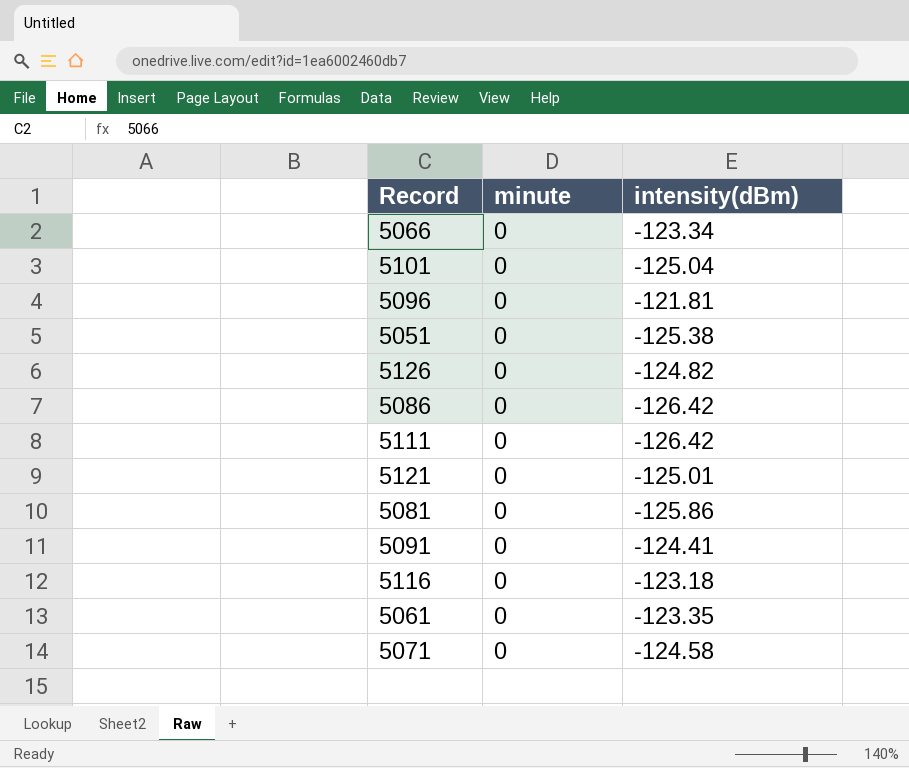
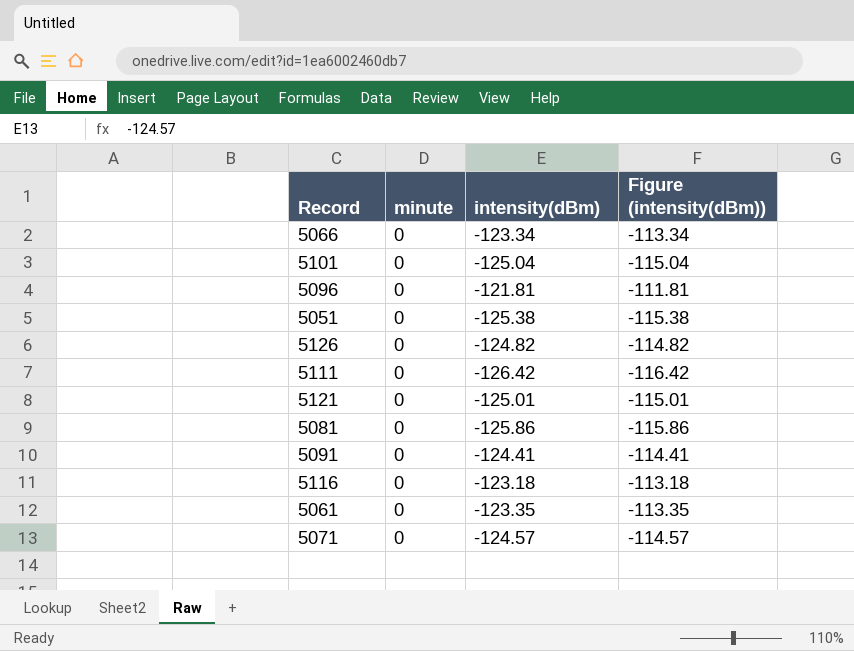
column Figure (intensity(dBm)) | formula: none -> [intensity(dBm)] + 10
row 5086: 0 | -126.42 -> none
5071 | intensity(dBm): -124.58 -> -124.57

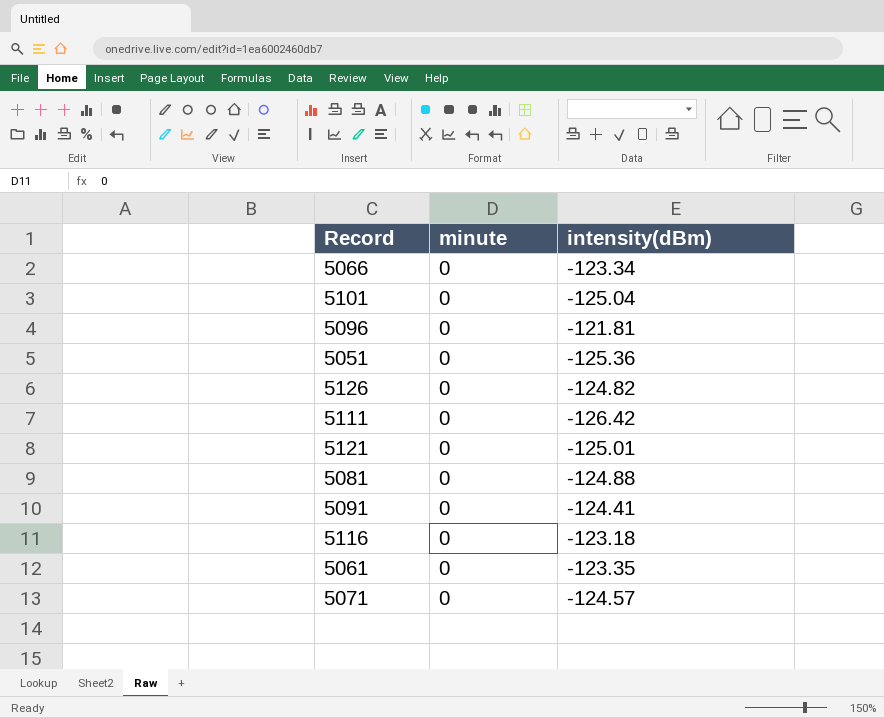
column Figure (intensity(dBm)) | formula: [intensity(dBm)] + 10 -> none
5051 | intensity(dBm): -125.38 -> -125.36
5081 | intensity(dBm): -125.86 -> -124.88

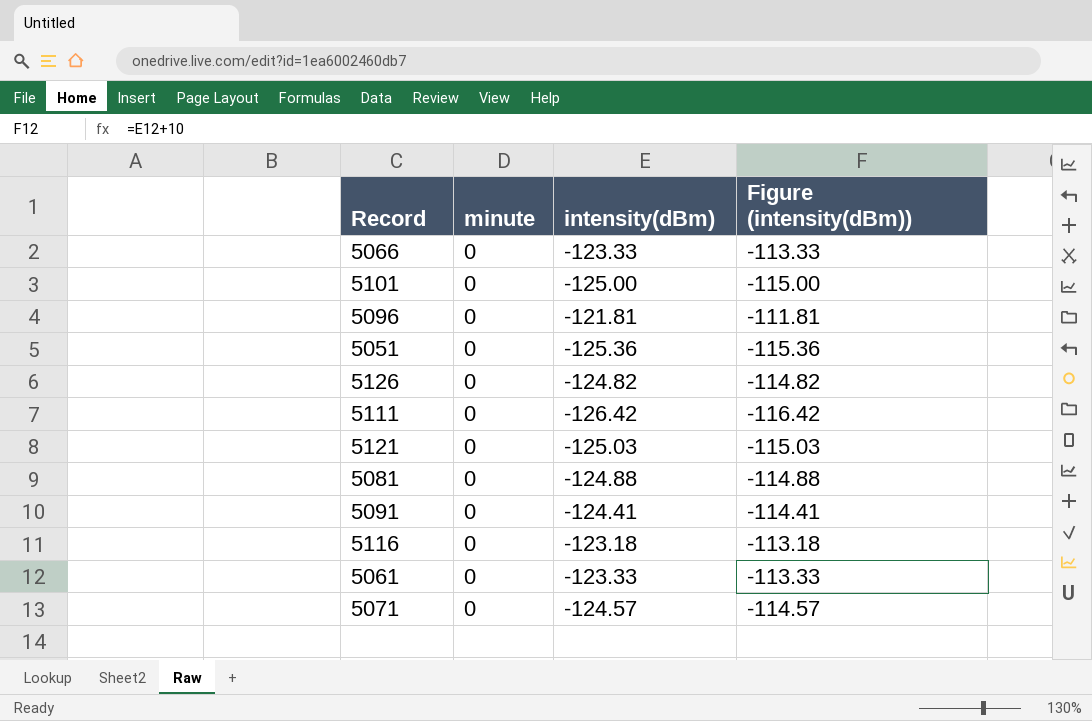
column Figure (intensity(dBm)) | formula: none -> [intensity(dBm)] + 10
5066 | intensity(dBm): -123.34 -> -123.33
5101 | intensity(dBm): -125.04 -> -125.00
5121 | intensity(dBm): -125.01 -> -125.03
5061 | intensity(dBm): -123.35 -> -123.33

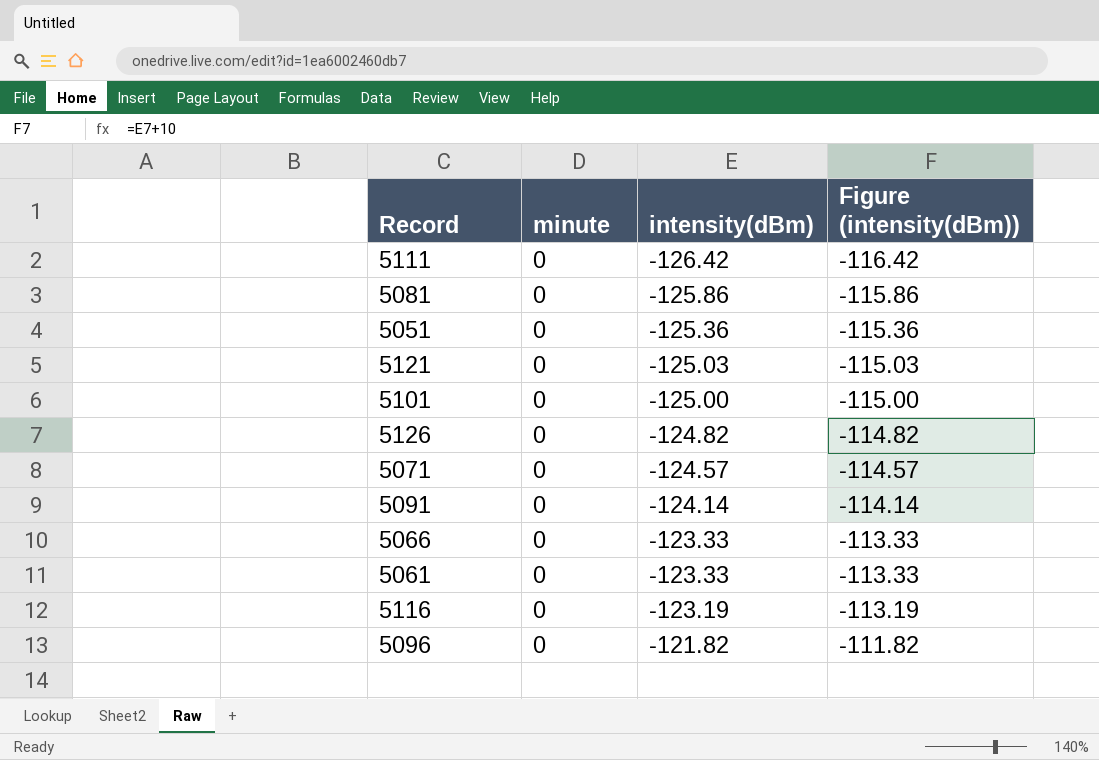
row order: none -> intensity(dBm) ascending
5081 | intensity(dBm): -124.88 -> -125.86
5081 | Figure (intensity(dBm)): -114.88 -> -115.86
5091 | intensity(dBm): -124.41 -> -124.14
5091 | Figure (intensity(dBm)): -114.41 -> -114.14
5116 | intensity(dBm): -123.18 -> -123.19
5116 | Figure (intensity(dBm)): -113.18 -> -113.19
5096 | intensity(dBm): -121.81 -> -121.82
5096 | Figure (intensity(dBm)): -111.81 -> -111.82

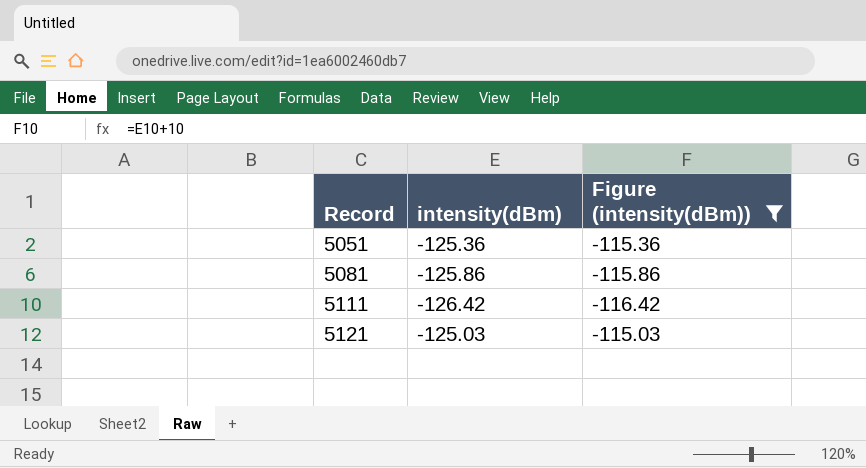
filter: none -> Figure (intensity(dBm)) <= -115.03
row order: intensity(dBm) ascending -> Record ascending
column minute | position: 2 -> none

